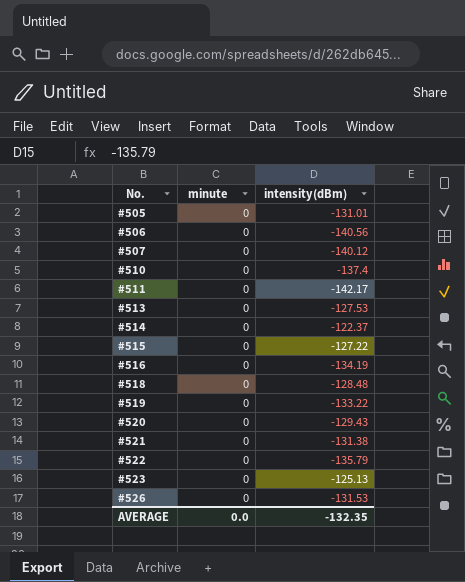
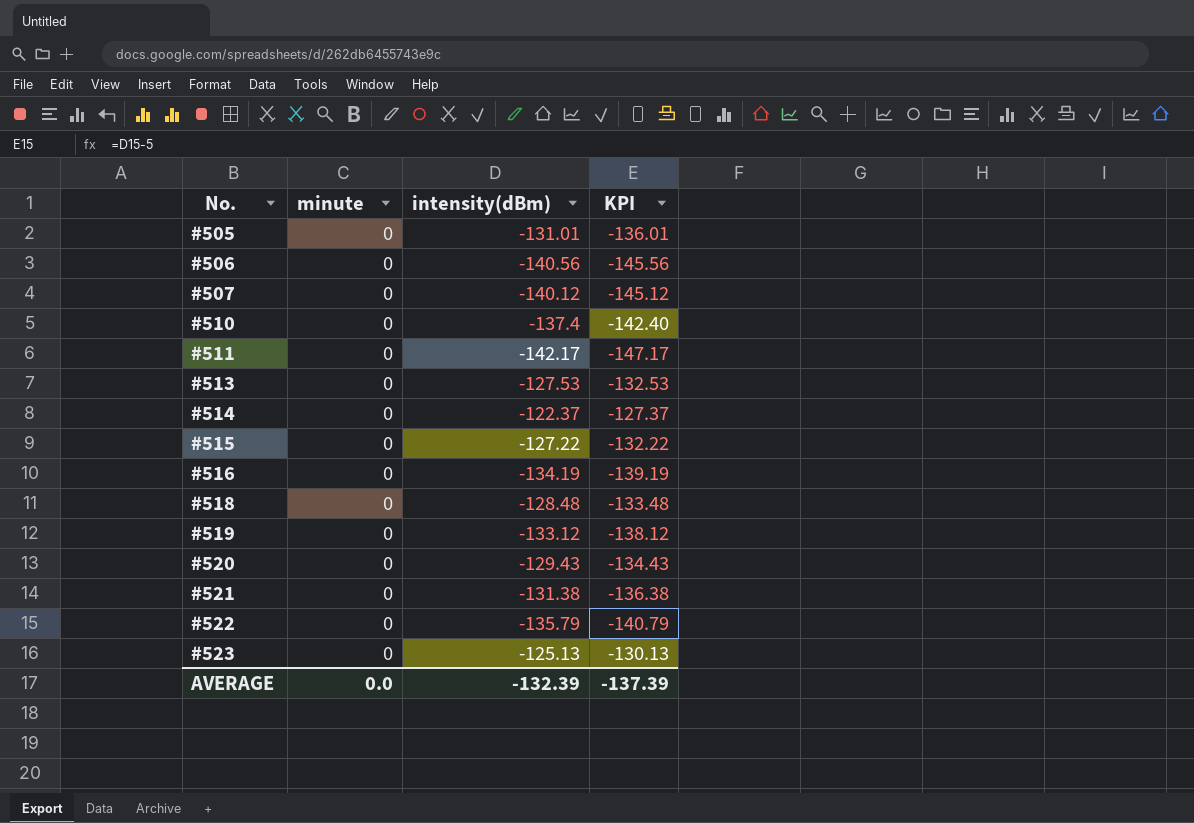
column KPI | formula: none -> [intensity(dBm)] - 5
row #526: 0 | -131.53 -> none
#519 | intensity(dBm): -133.22 -> -133.12
AVERAGE | intensity(dBm): -132.35 -> -132.39

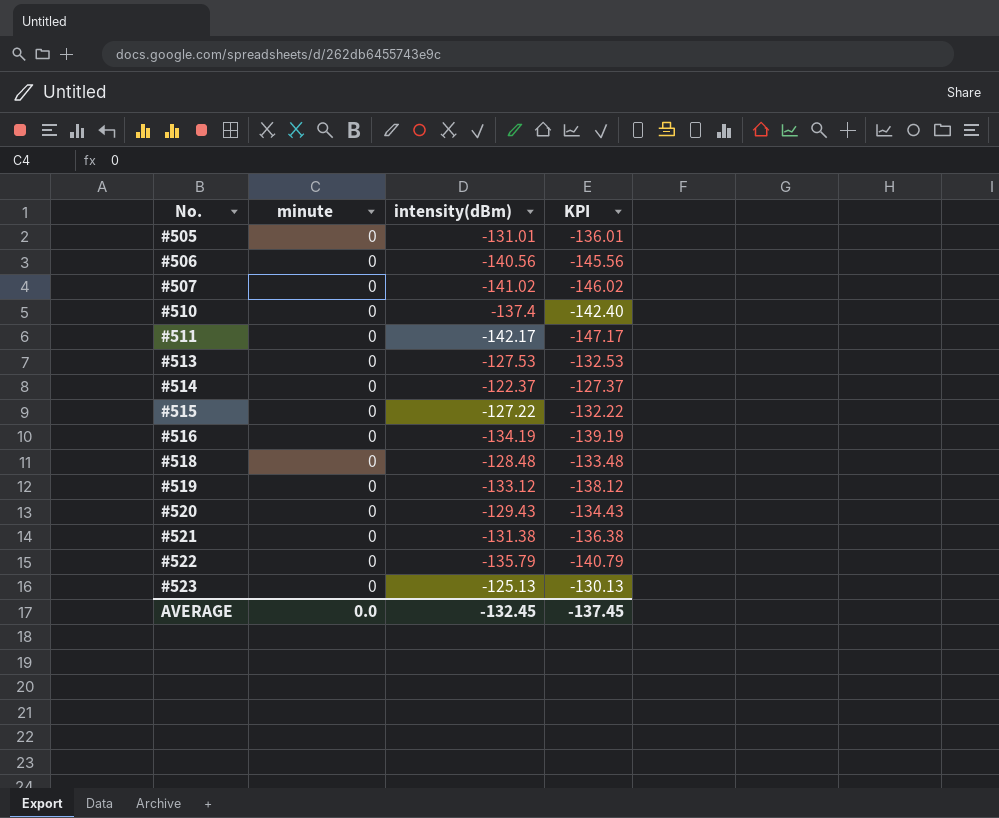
#507 | intensity(dBm): -140.12 -> -141.02
#507 | KPI: -145.12 -> -146.02
AVERAGE | intensity(dBm): -132.39 -> -132.45
AVERAGE | KPI: -137.39 -> -137.45

